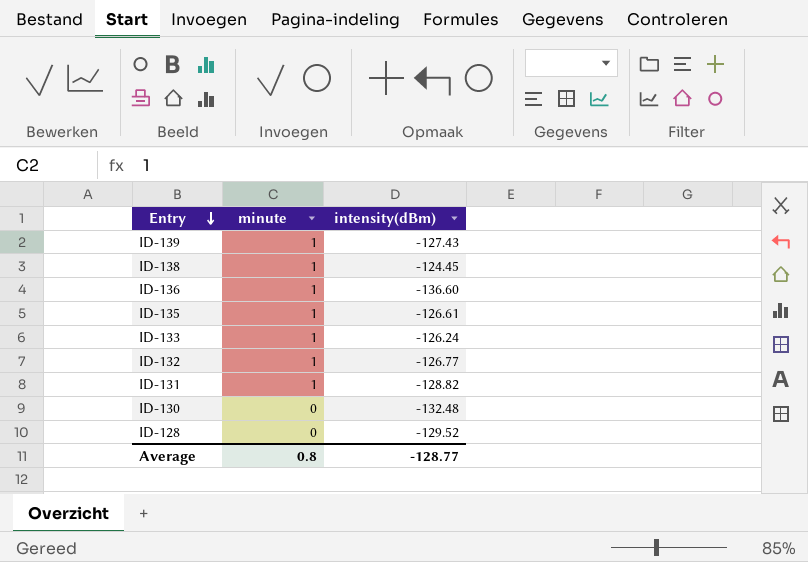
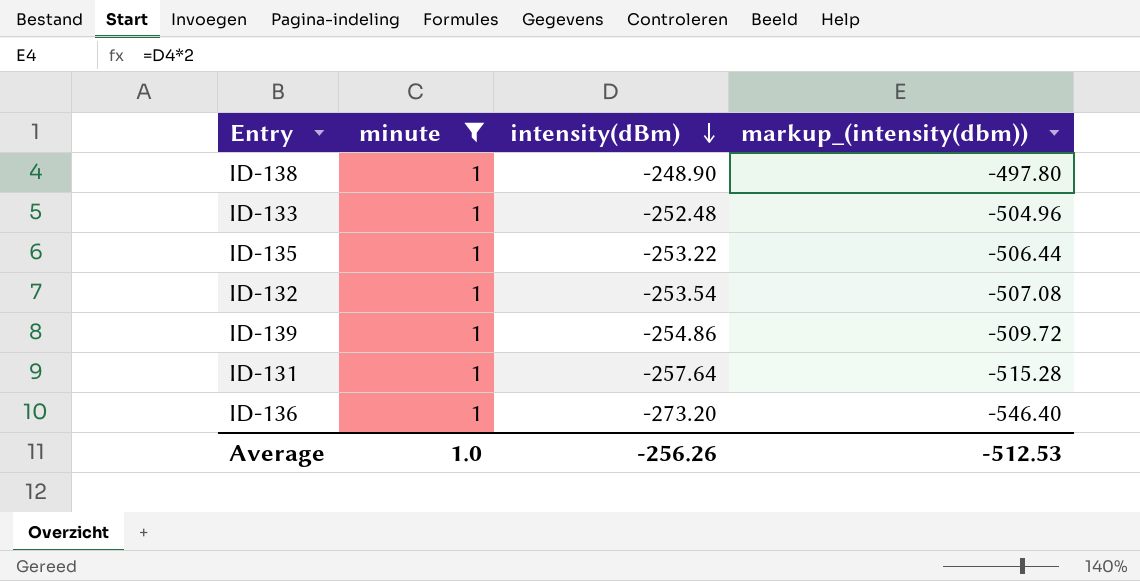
filter: none -> minute = 1
row order: Entry descending -> intensity(dBm) descending
column markup_(intensity(dbm)) | formula: none -> [intensity(dBm)] * 2
ID-138 | intensity(dBm): -124.45 -> -248.90
ID-133 | intensity(dBm): -126.24 -> -252.48
ID-135 | intensity(dBm): -126.61 -> -253.22
ID-132 | intensity(dBm): -126.77 -> -253.54
ID-139 | intensity(dBm): -127.43 -> -254.86
ID-131 | intensity(dBm): -128.82 -> -257.64
ID-136 | intensity(dBm): -136.60 -> -273.20
Average | minute: 0.8 -> 1.0
Average | intensity(dBm): -128.77 -> -256.26

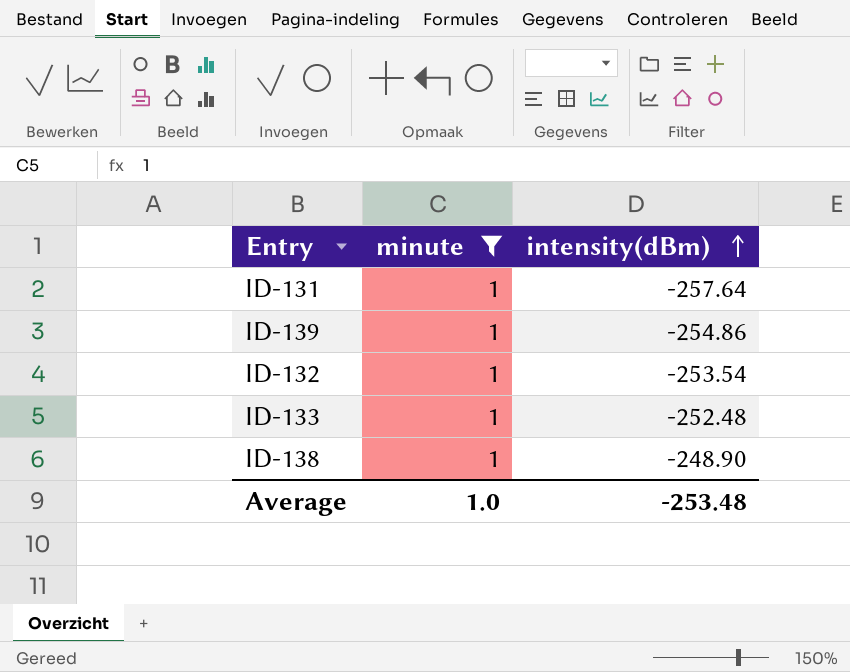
row order: intensity(dBm) descending -> intensity(dBm) ascending
column markup_(intensity(dbm)) | formula: [intensity(dBm)] * 2 -> none
row ID-135: 1 | -253.22 | -506.44 -> none
row ID-136: 1 | -273.20 | -546.40 -> none
Average | intensity(dBm): -256.26 -> -253.48

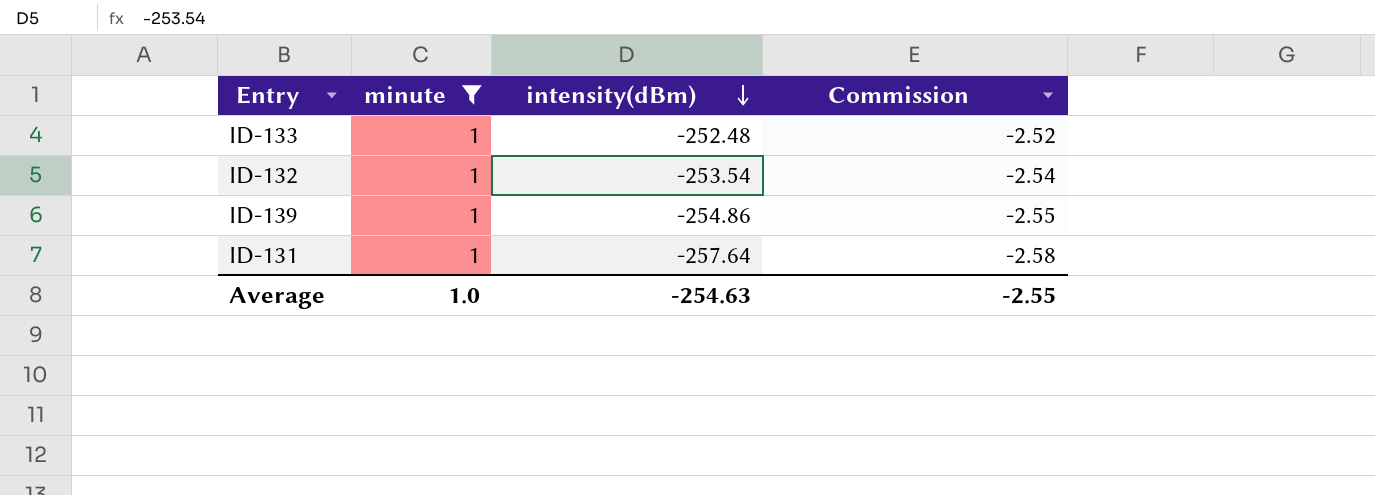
row order: intensity(dBm) ascending -> intensity(dBm) descending
column Commission | formula: none -> [intensity(dBm)] * 0.01
row ID-138: 1 | -248.90 -> none
Average | intensity(dBm): -253.48 -> -254.63

